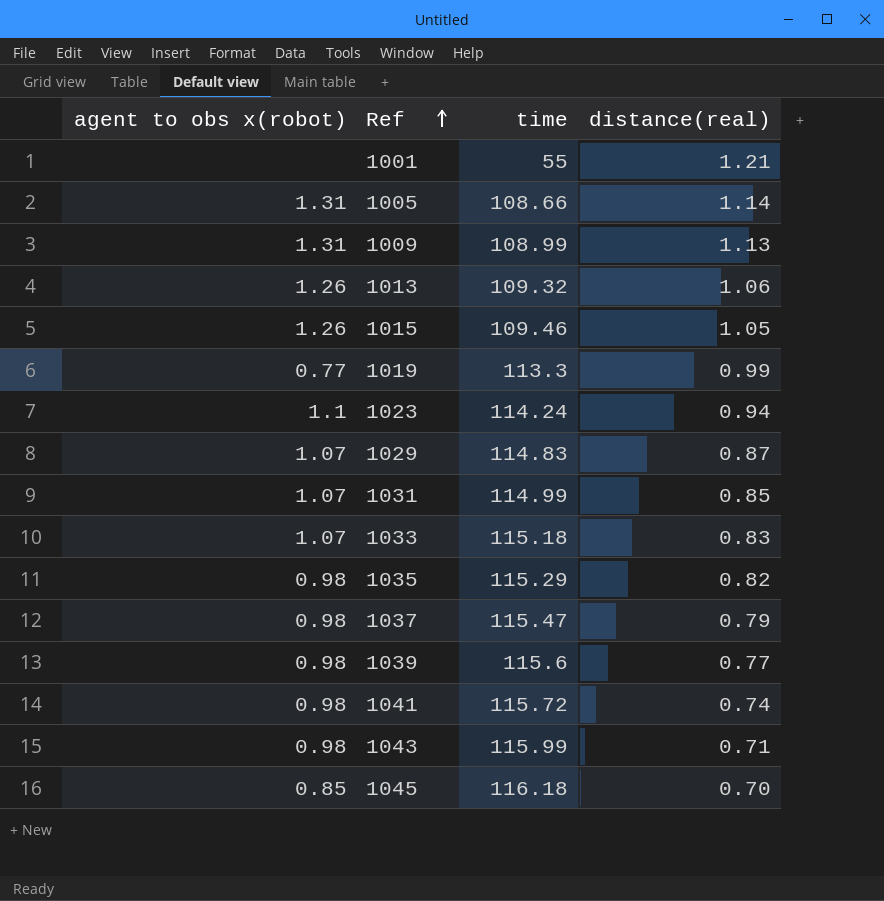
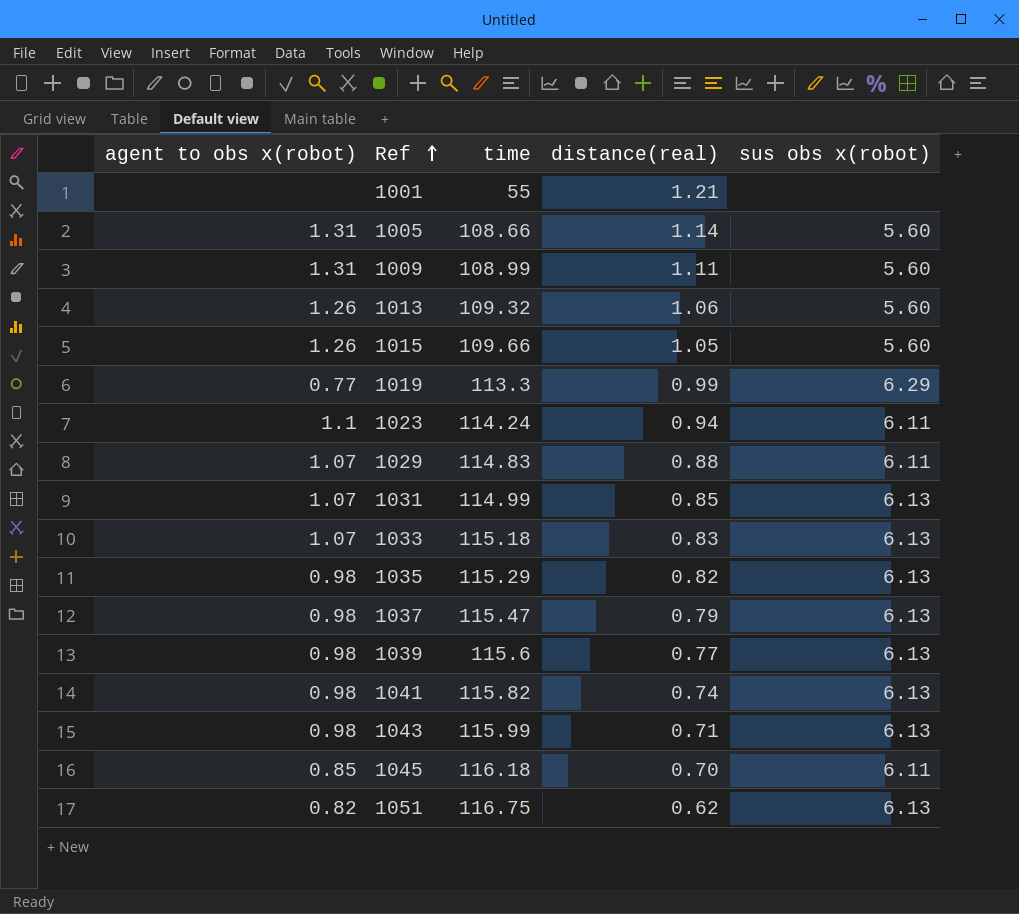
column sus obs x(robot) | position: none -> 5
1009 | distance(real): 1.13 -> 1.11
1015 | time: 109.46 -> 109.66
1029 | distance(real): 0.87 -> 0.88
1041 | time: 115.72 -> 115.82
row 1051: none -> 0.82 | 116.75 | 0.62 | 6.13

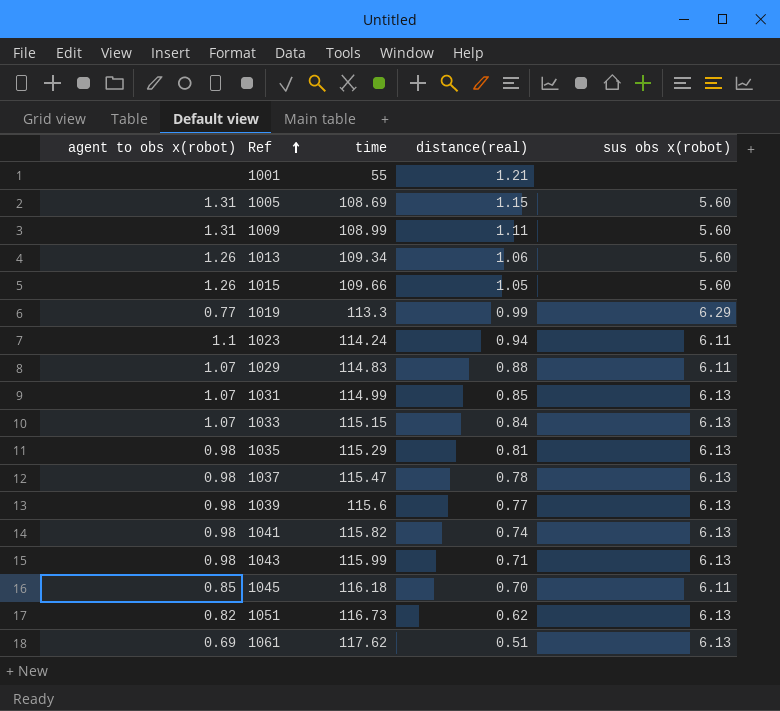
1005 | time: 108.66 -> 108.69
1005 | distance(real): 1.14 -> 1.15
1013 | time: 109.32 -> 109.34
1033 | time: 115.18 -> 115.15
1033 | distance(real): 0.83 -> 0.84
1035 | distance(real): 0.82 -> 0.81
1037 | distance(real): 0.79 -> 0.78
1051 | time: 116.75 -> 116.73
row 1061: none -> 0.69 | 117.62 | 0.51 | 6.13

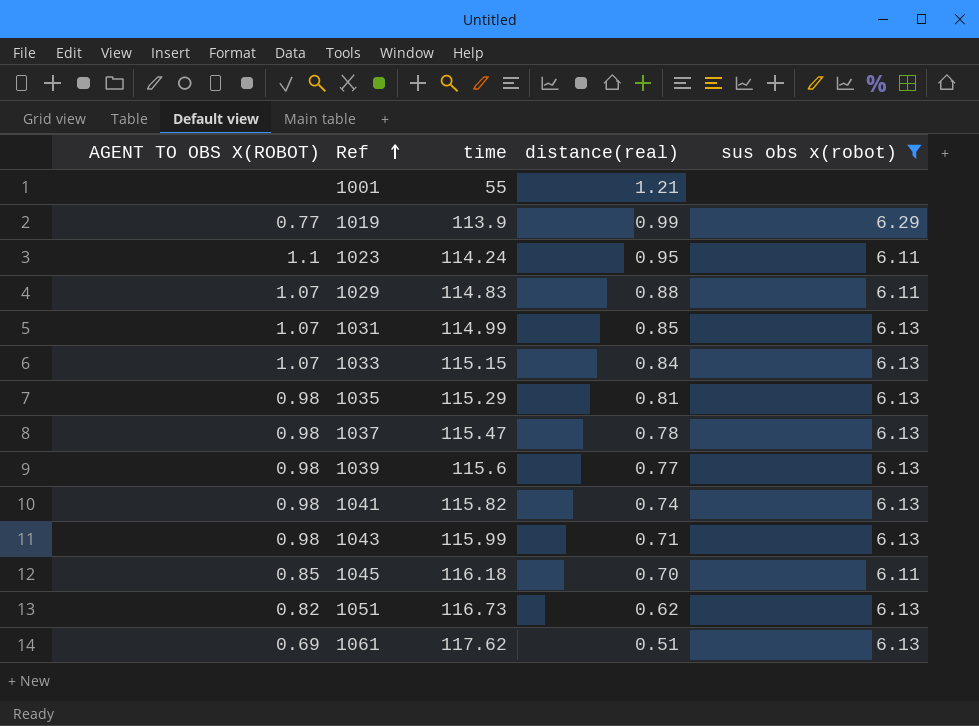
filter: none -> sus obs x(robot) != 5.60
column name: agent to obs x(robot) -> AGENT TO OBS X(ROBOT)
1019 | time: 113.3 -> 113.9
1023 | distance(real): 0.94 -> 0.95

